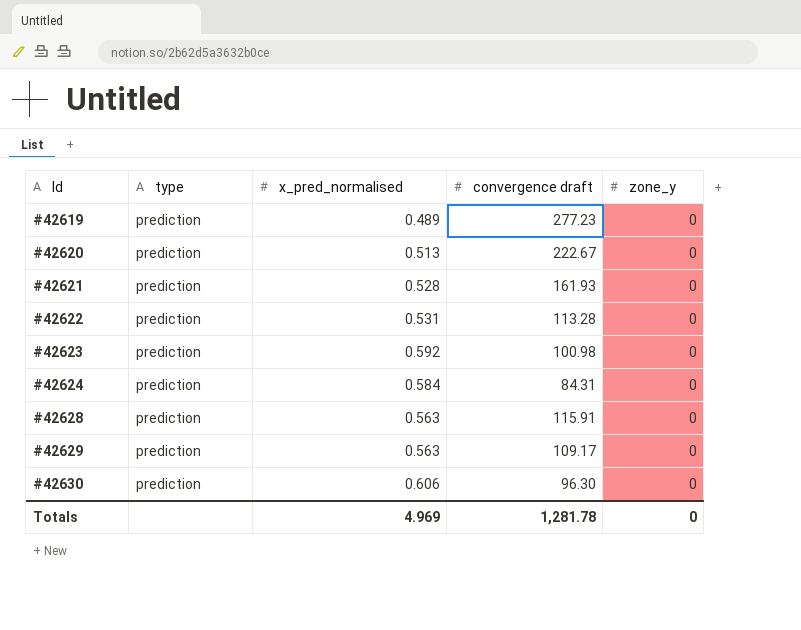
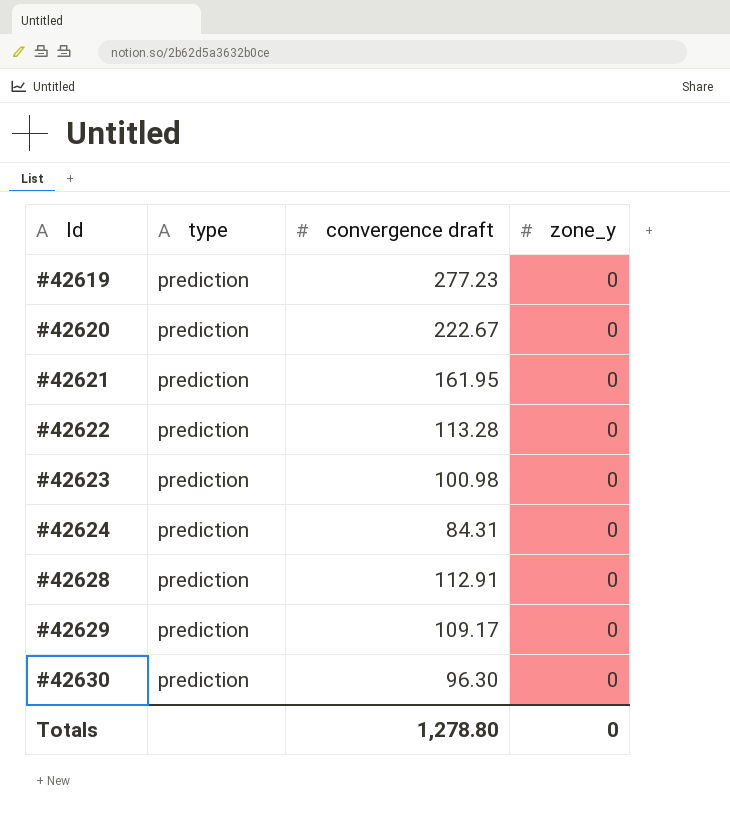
column x_pred_normalised | position: 3 -> none
#42621 | convergence draft: 161.93 -> 161.95
#42628 | convergence draft: 115.91 -> 112.91
Totals | convergence draft: 1,281.78 -> 1,278.80

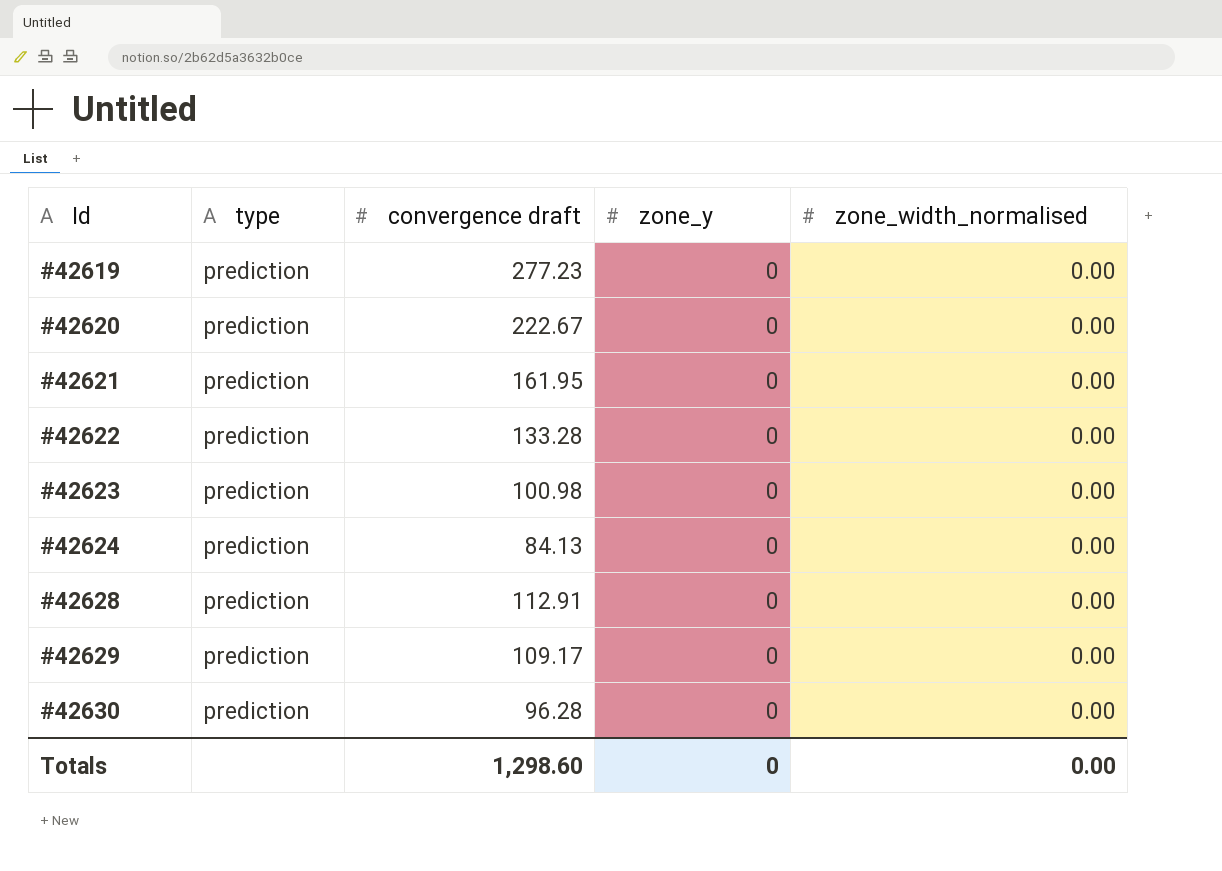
column zone_width_normalised | position: none -> 5
#42622 | convergence draft: 113.28 -> 133.28
#42624 | convergence draft: 84.31 -> 84.13
#42630 | convergence draft: 96.30 -> 96.28
Totals | convergence draft: 1,278.80 -> 1,298.60

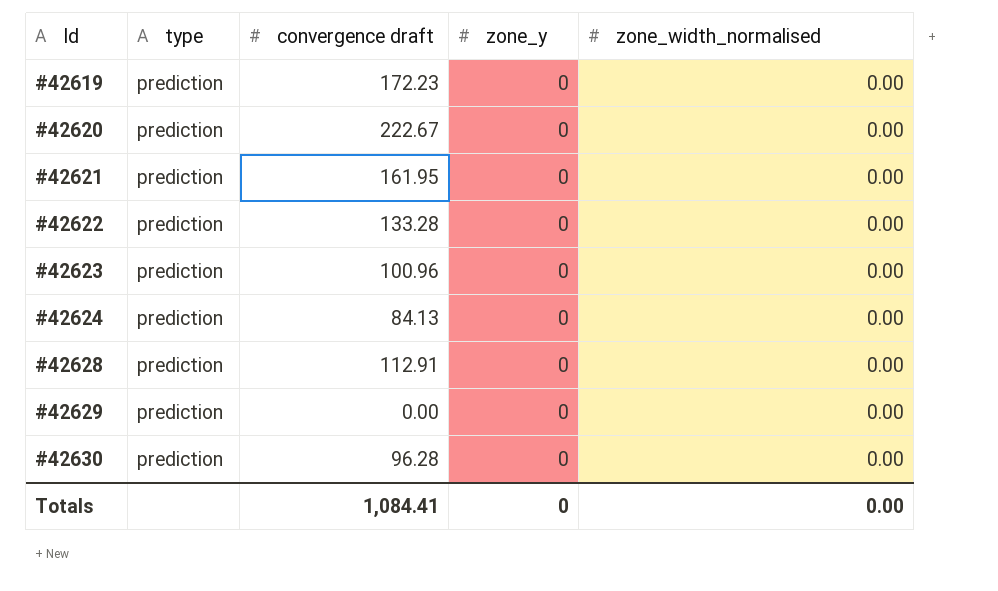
#42619 | convergence draft: 277.23 -> 172.23
#42623 | convergence draft: 100.98 -> 100.96
#42629 | convergence draft: 109.17 -> 0.00
Totals | convergence draft: 1,298.60 -> 1,084.41

